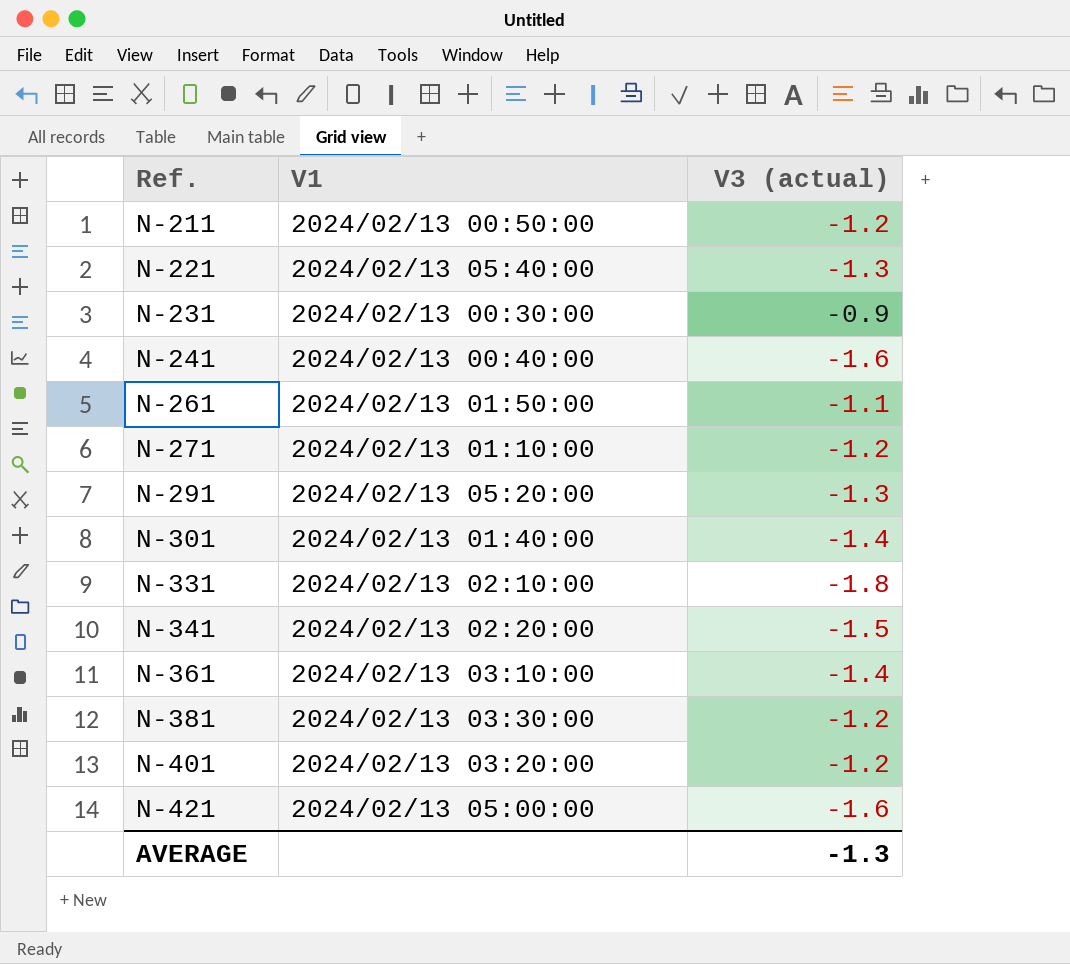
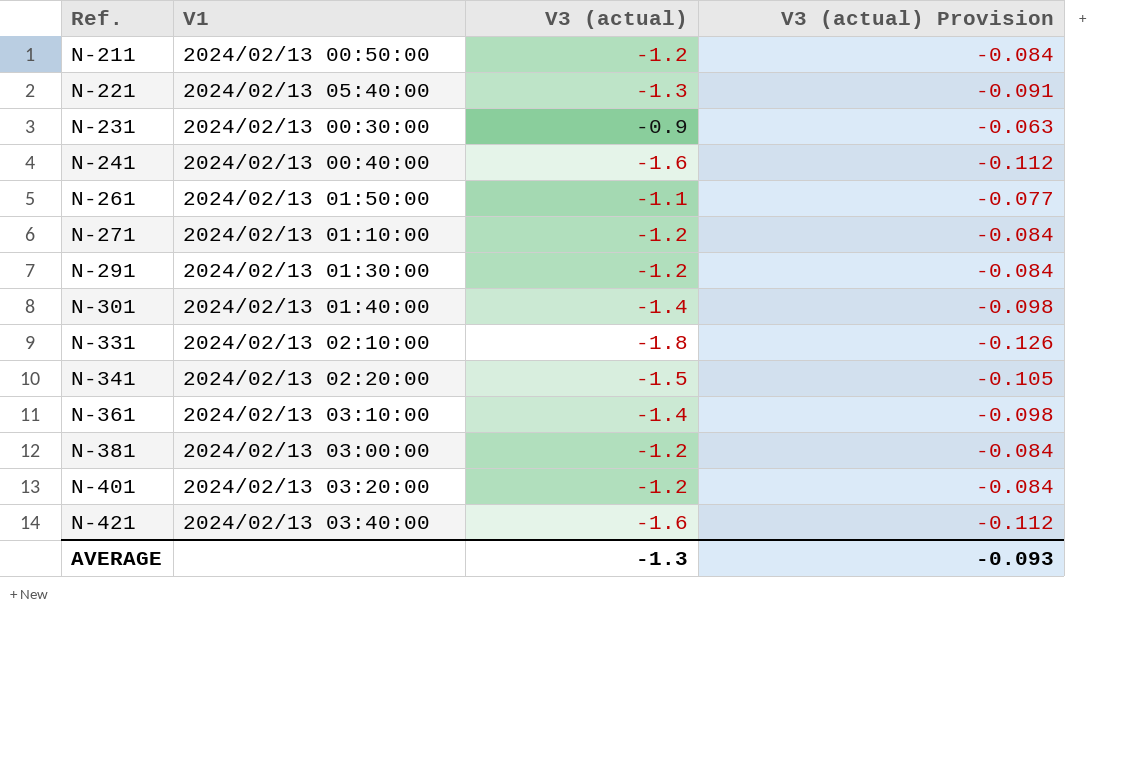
column V3 (actual) Provision | formula: none -> [V3 (actual)] * 0.07
N-291 | V1: 2024/02/13 05:20:00 -> 2024/02/13 01:30:00
N-291 | V3 (actual): -1.3 -> -1.2
N-381 | V1: 2024/02/13 03:30:00 -> 2024/02/13 03:00:00
N-421 | V1: 2024/02/13 05:00:00 -> 2024/02/13 03:40:00

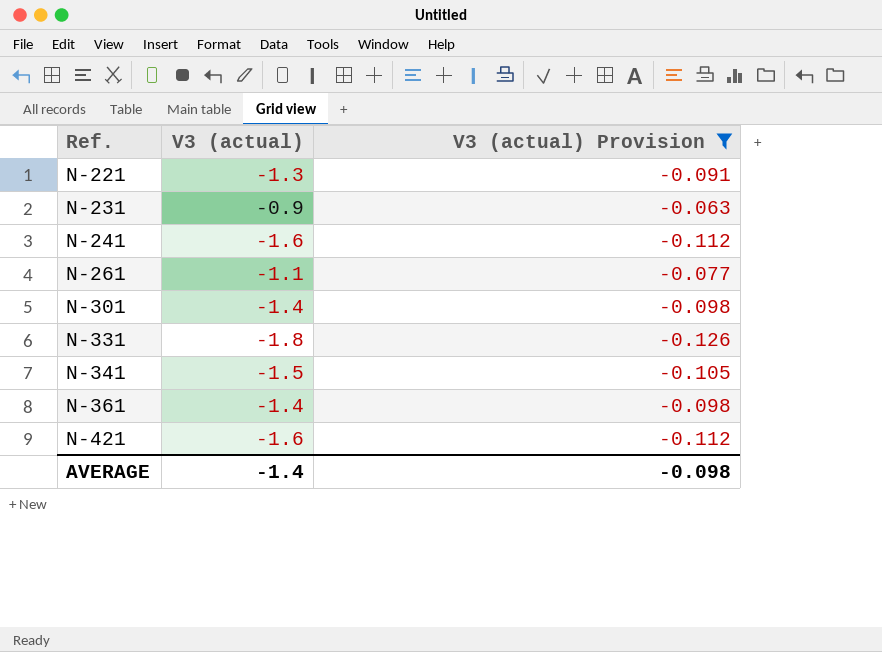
filter: none -> V3 (actual) Provision != -0.084
column V1 | position: 2 -> none
AVERAGE | V3 (actual): -1.3 -> -1.4
AVERAGE | V3 (actual) Provision: -0.093 -> -0.098

